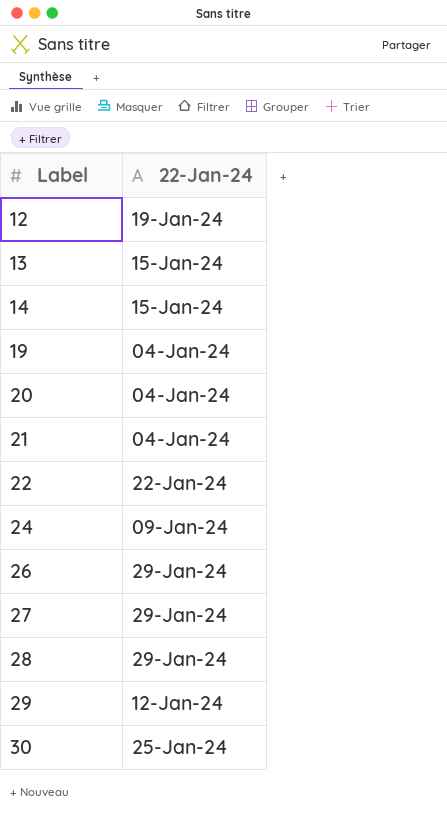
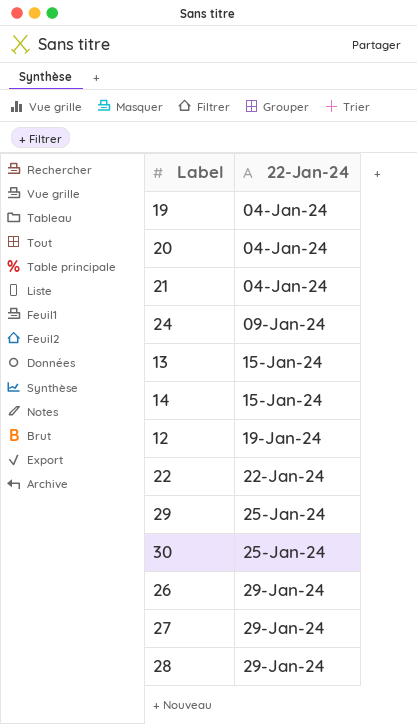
row order: Label ascending -> 22-Jan-24 ascending
29 | 22-Jan-24: 12-Jan-24 -> 25-Jan-24

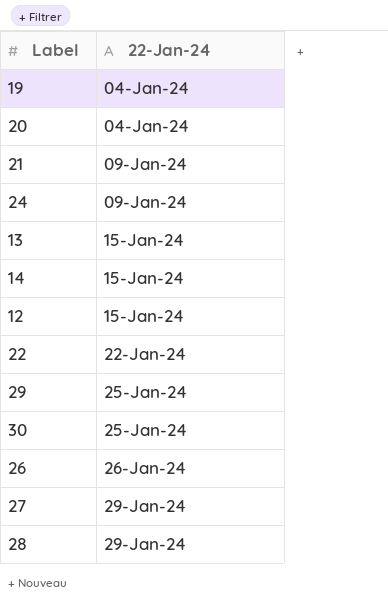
21 | 22-Jan-24: 04-Jan-24 -> 09-Jan-24
12 | 22-Jan-24: 19-Jan-24 -> 15-Jan-24
26 | 22-Jan-24: 29-Jan-24 -> 26-Jan-24

